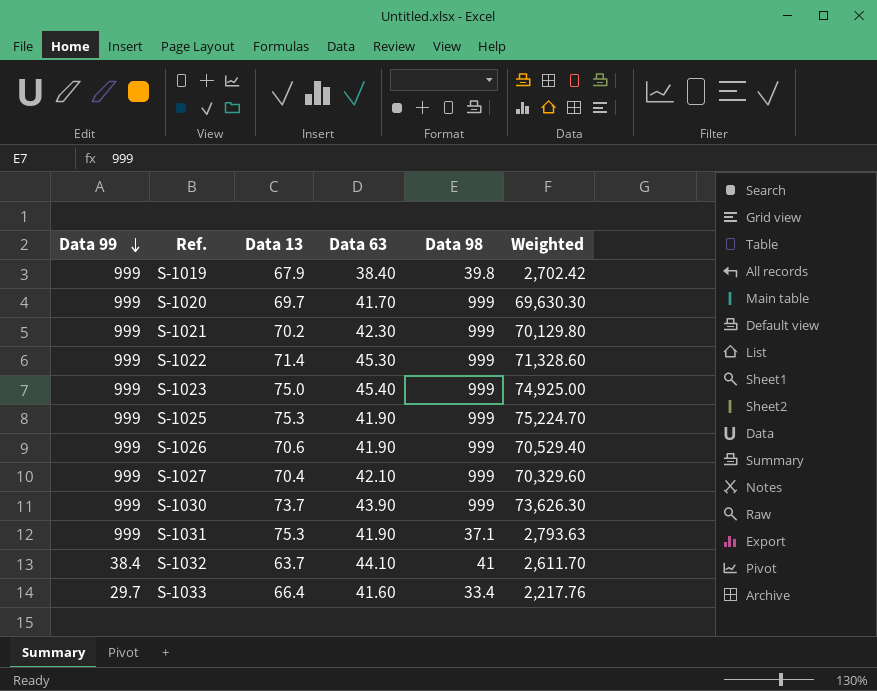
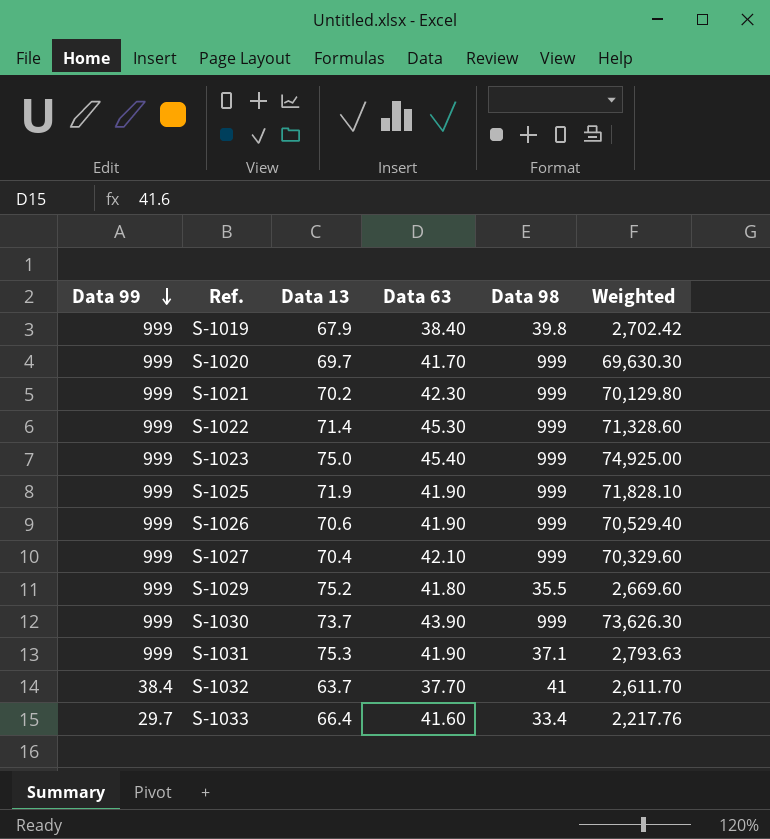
S-1025 | Data 13: 75.3 -> 71.9
S-1025 | Weighted: 75,224.70 -> 71,828.10
row S-1029: none -> 999 | 75.2 | 41.80 | 35.5 | 2,669.60
S-1032 | Data 63: 44.10 -> 37.70

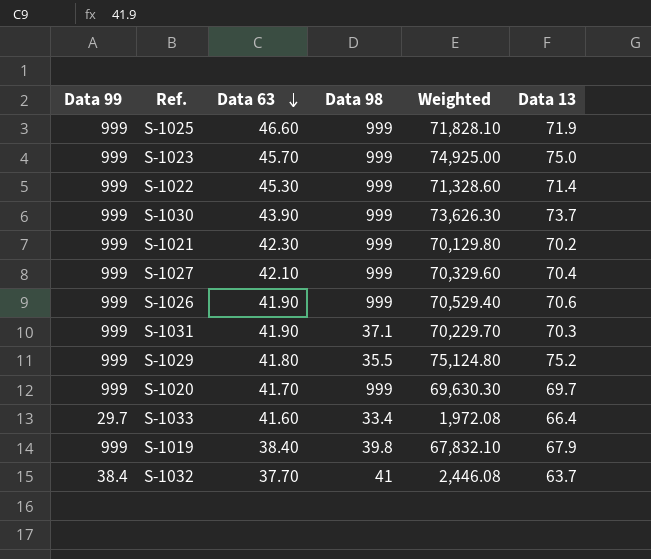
row order: Data 99 descending -> Data 63 descending
column Weighted | formula: [Data 13] * [Data 98] -> [Data 99] * [Data 13]
column Data 13 | position: 3 -> 6
S-1025 | Data 63: 41.90 -> 46.60
S-1023 | Data 63: 45.40 -> 45.70
S-1031 | Data 13: 75.3 -> 70.3

